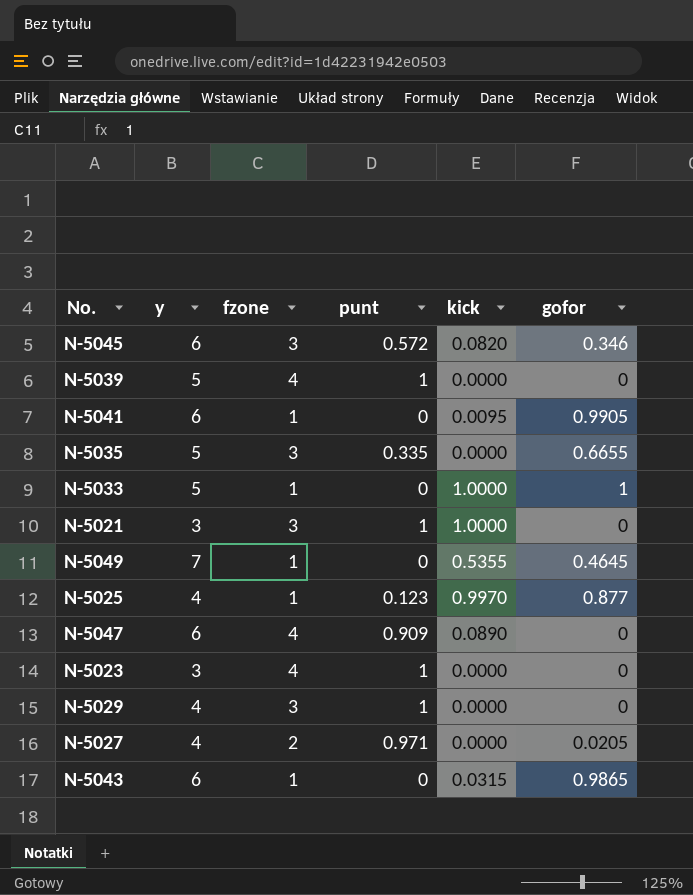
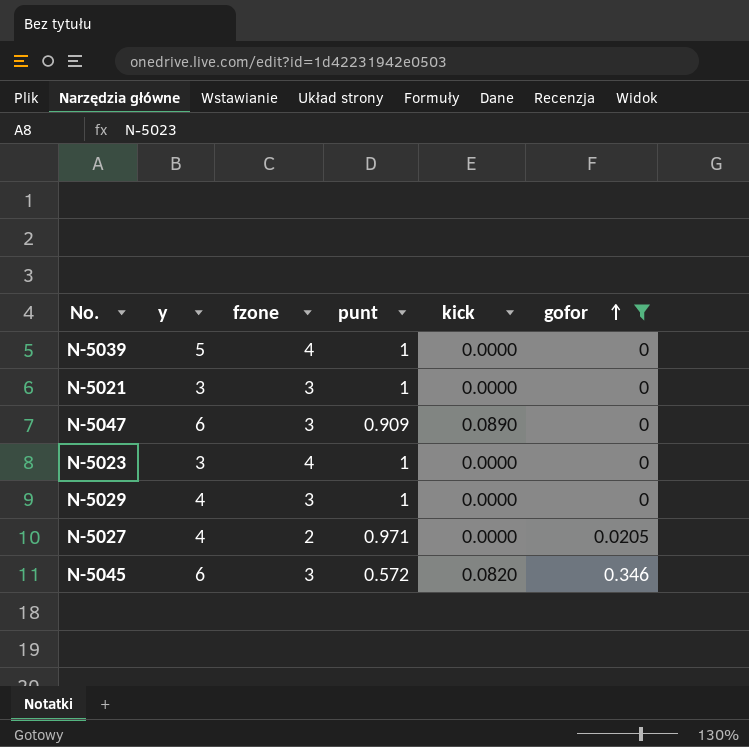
filter: none -> gofor <= 0.346
row order: none -> gofor ascending
N-5021 | kick: 1.0000 -> 0.0000
N-5047 | fzone: 4 -> 3

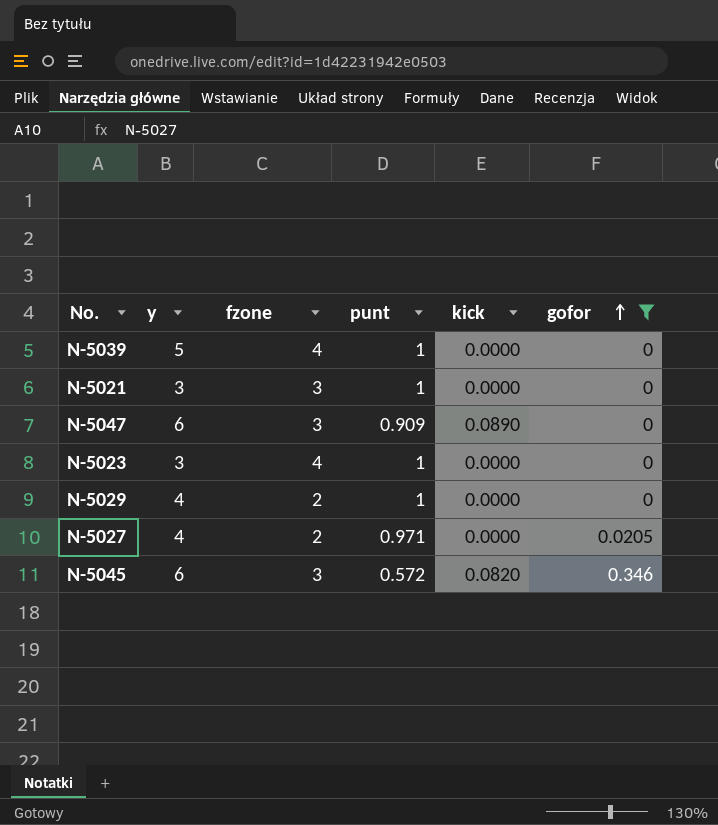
N-5029 | fzone: 3 -> 2

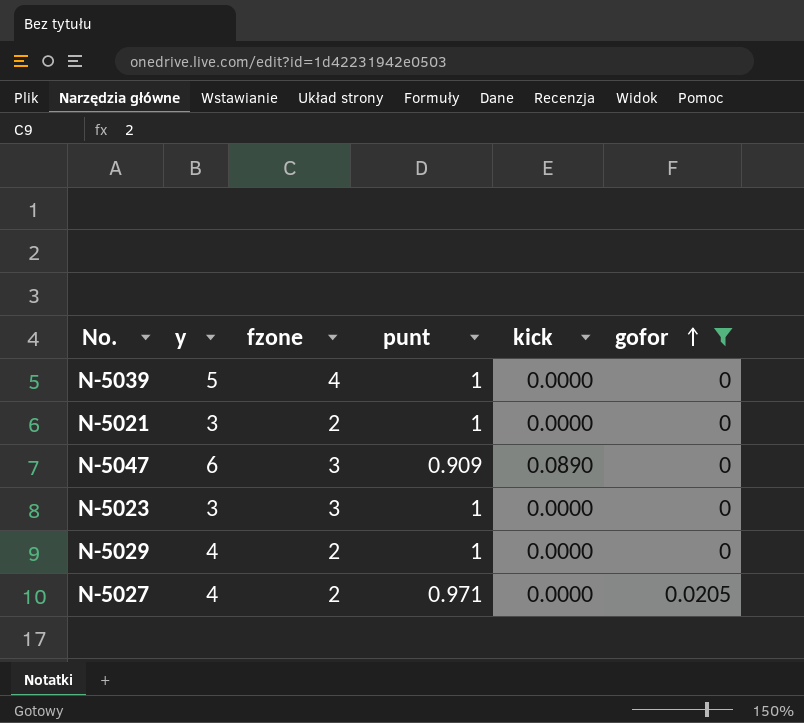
row N-5045: 6 | 3 | 0.572 | 0.0820 | 0.346 -> none
N-5021 | fzone: 3 -> 2
N-5023 | fzone: 4 -> 3

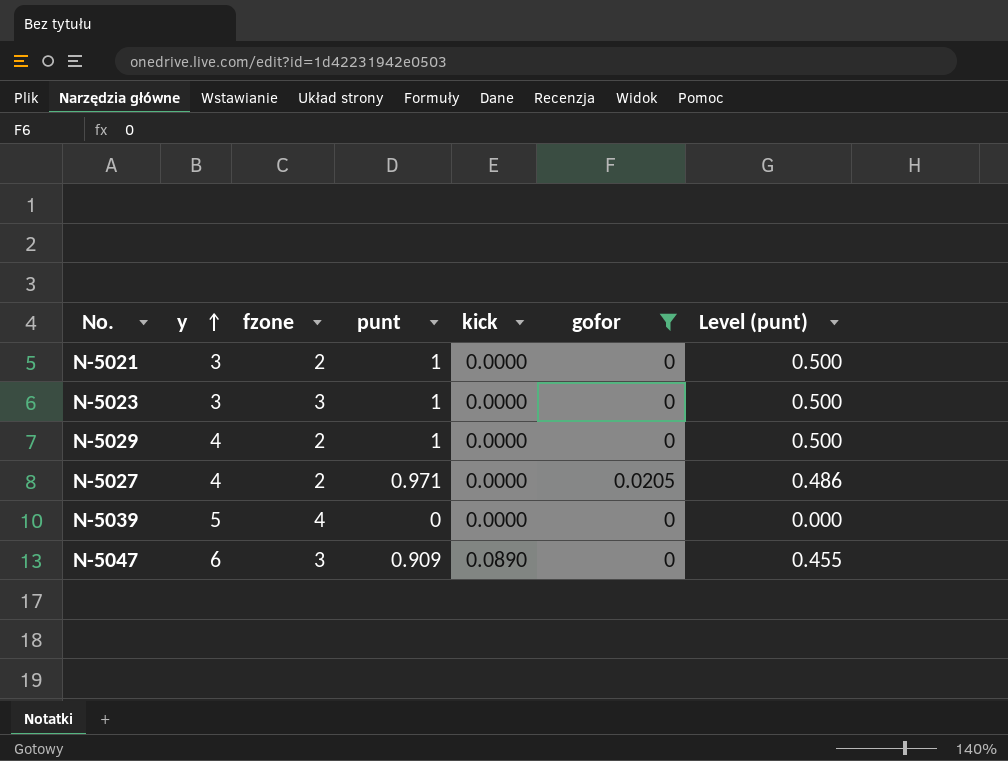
row order: gofor ascending -> y ascending
column Level (punt) | formula: none -> [punt] * 0.5
N-5039 | punt: 1 -> 0

